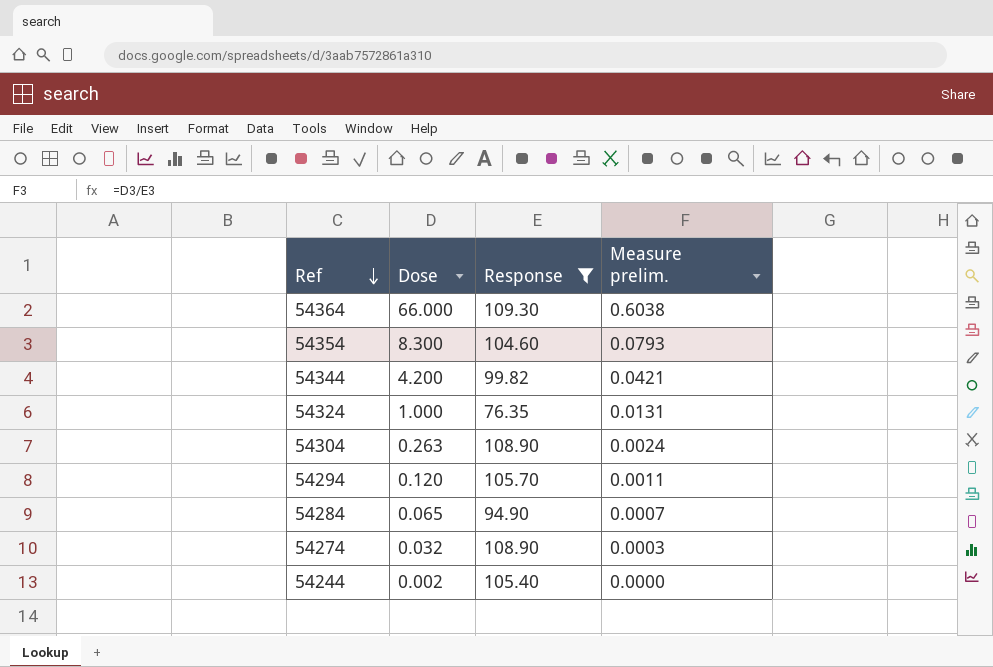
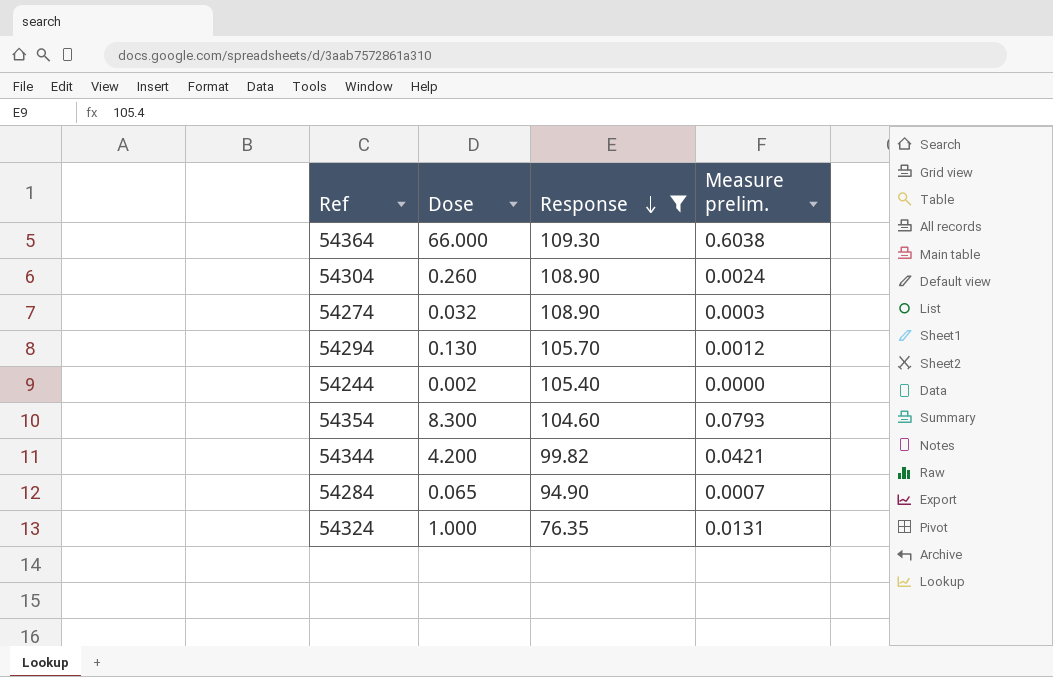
row order: Ref descending -> Response descending
54304 | Dose: 0.263 -> 0.260
54294 | Dose: 0.120 -> 0.130
54294 | Measure prelim.: 0.0011 -> 0.0012

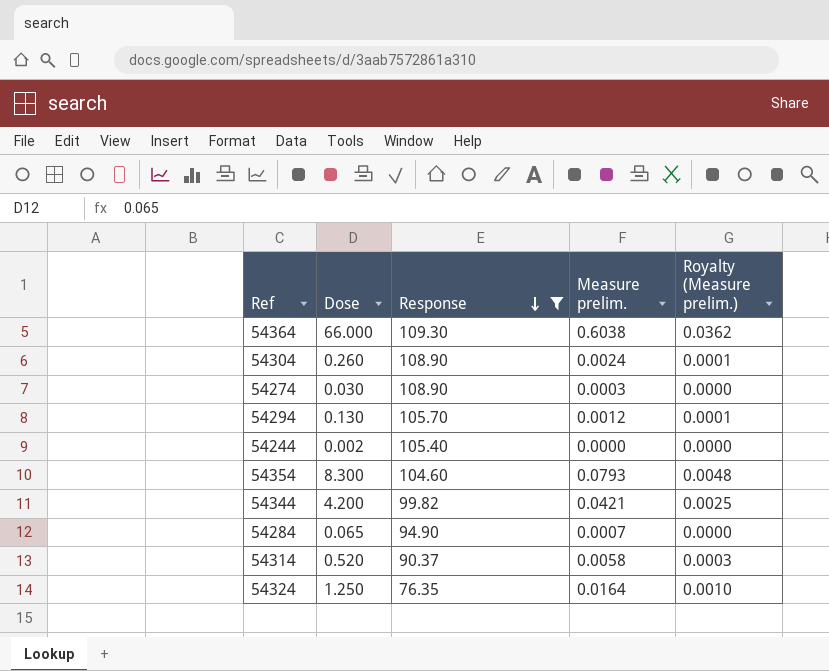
column Royalty (Measure prelim.) | formula: none -> [Measure prelim.] * 0.06
54274 | Dose: 0.032 -> 0.030
row 54314: none -> 0.520 | 90.37 | 0.0058 | 0.0003
54324 | Dose: 1.000 -> 1.250
54324 | Measure prelim.: 0.0131 -> 0.0164

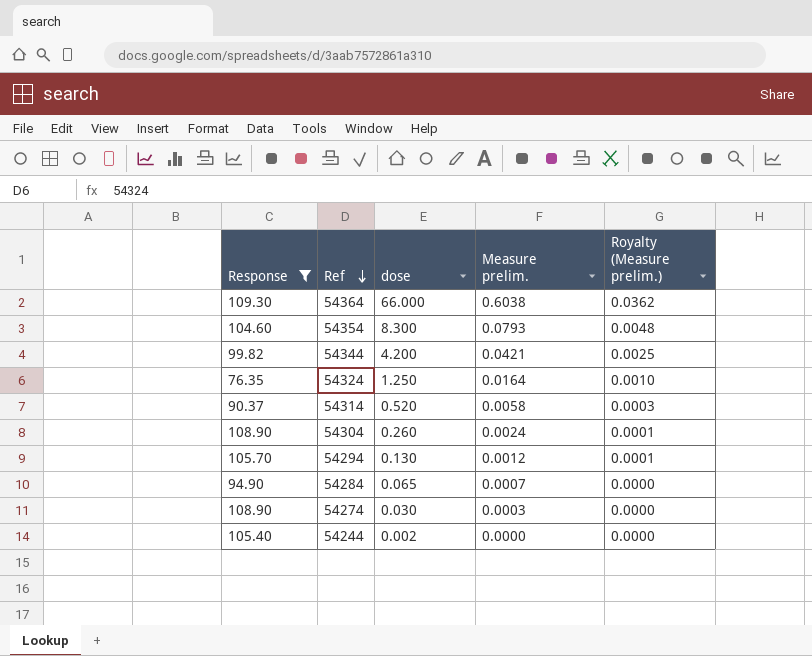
row order: Response descending -> Ref descending
column Response | position: 3 -> 1
column name: Dose -> dose

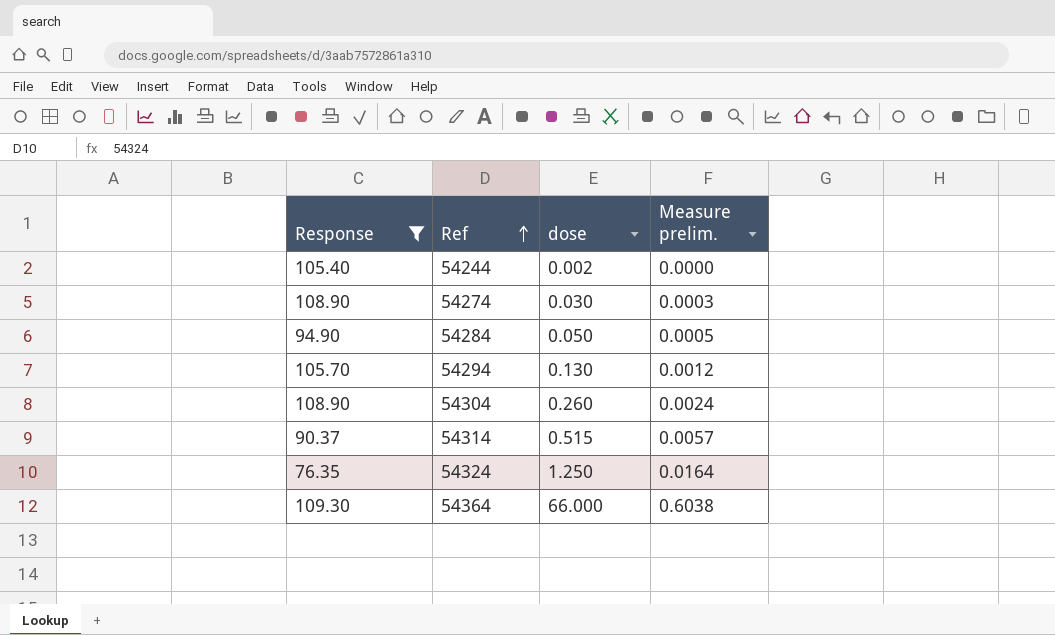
row order: Ref descending -> Ref ascending
column Royalty (Measure prelim.) | formula: [Measure prelim.] * 0.06 -> none
row 54354: 104.60 | 8.300 | 0.0793 | 0.0048 -> none
row 54344: 99.82 | 4.200 | 0.0421 | 0.0025 -> none
54284 | dose: 0.065 -> 0.050
54284 | Measure prelim.: 0.0007 -> 0.0005
54314 | dose: 0.520 -> 0.515
54314 | Measure prelim.: 0.0058 -> 0.0057

